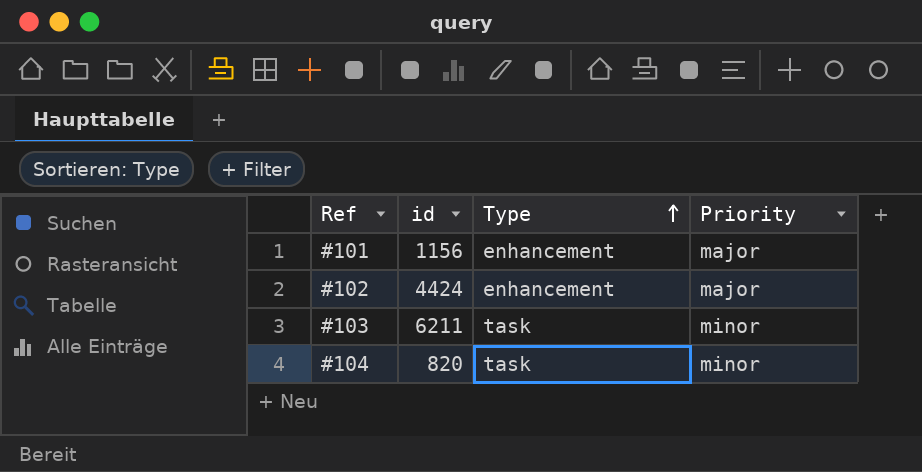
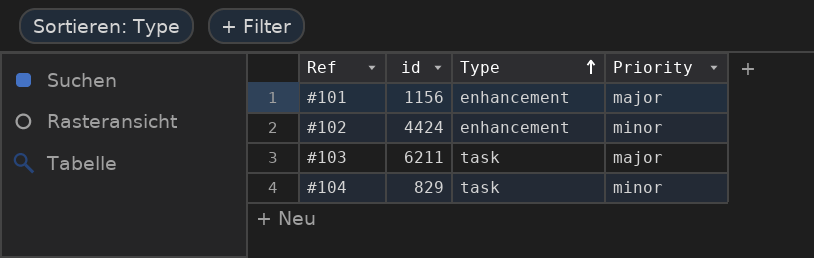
#102 | Priority: major -> minor
#103 | Priority: minor -> major
#104 | id: 820 -> 829

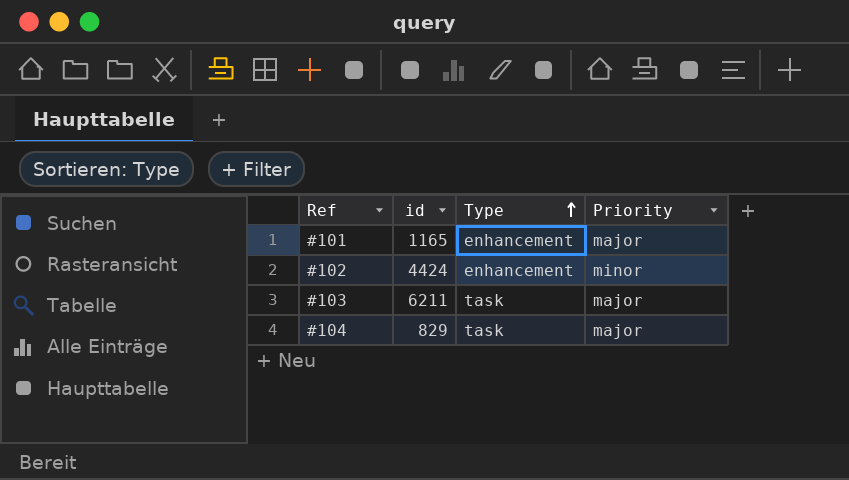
#101 | id: 1156 -> 1165
#104 | Priority: minor -> major

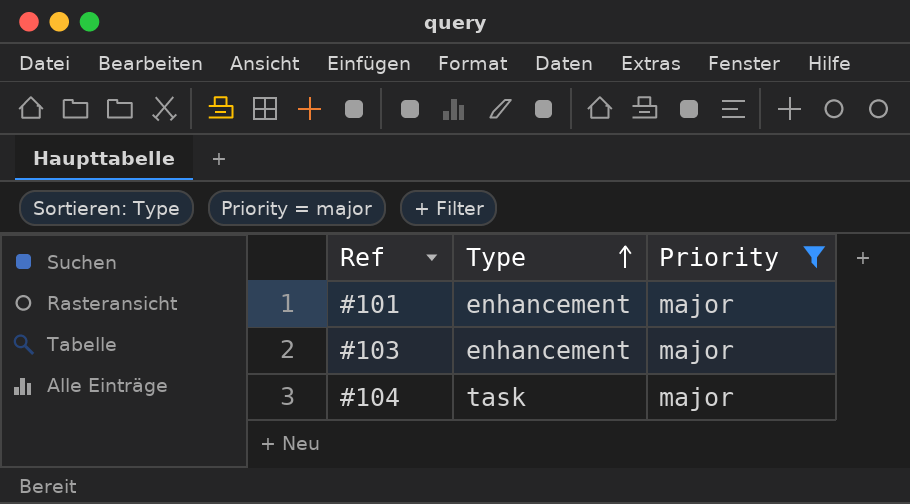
filter: none -> Priority = major
column id | position: 2 -> none
#103 | Type: task -> enhancement

